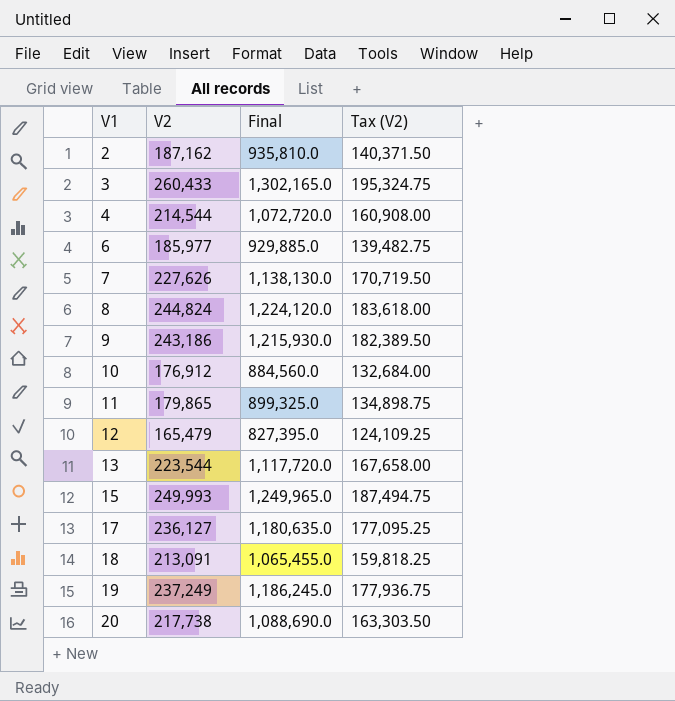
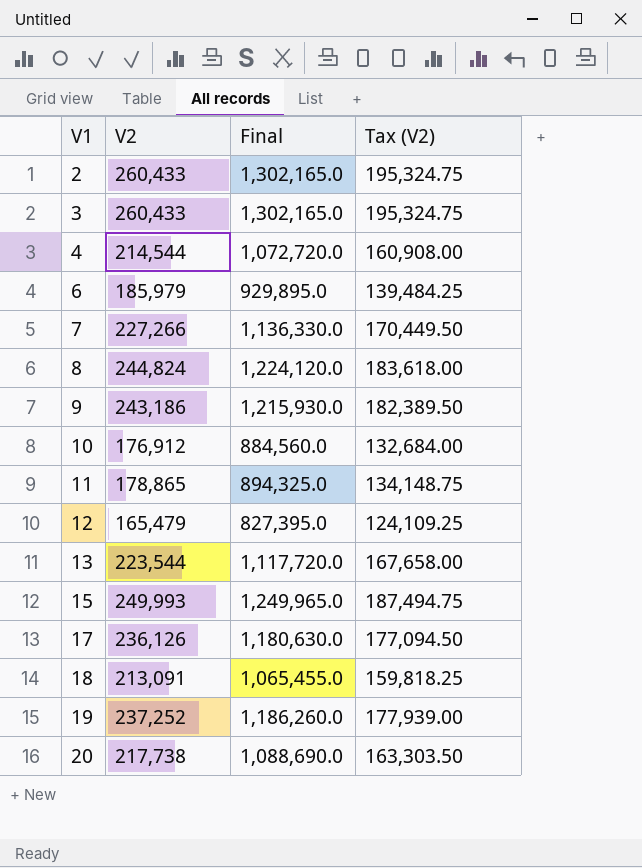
2 | V2: 187,162 -> 260,433
2 | Final: 935,810.0 -> 1,302,165.0
2 | Tax (V2): 140,371.50 -> 195,324.75
6 | V2: 185,977 -> 185,979
6 | Final: 929,885.0 -> 929,895.0
6 | Tax (V2): 139,482.75 -> 139,484.25
7 | V2: 227,626 -> 227,266
7 | Final: 1,138,130.0 -> 1,136,330.0
7 | Tax (V2): 170,719.50 -> 170,449.50
11 | V2: 179,865 -> 178,865
11 | Final: 899,325.0 -> 894,325.0
11 | Tax (V2): 134,898.75 -> 134,148.75
17 | V2: 236,127 -> 236,126
17 | Final: 1,180,635.0 -> 1,180,630.0
17 | Tax (V2): 177,095.25 -> 177,094.50
19 | V2: 237,249 -> 237,252
19 | Final: 1,186,245.0 -> 1,186,260.0
19 | Tax (V2): 177,936.75 -> 177,939.00

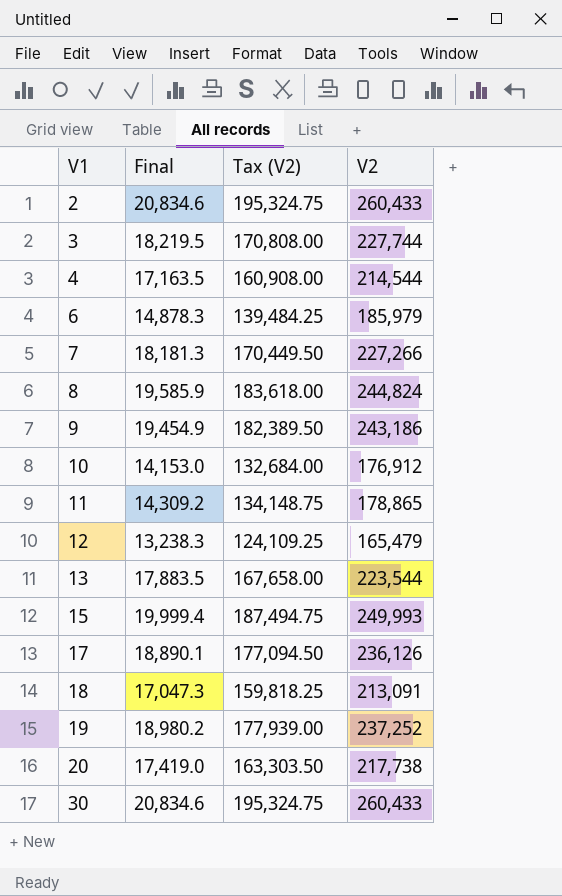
column Final | formula: [V2] * 5 -> [V2] * 0.08
column V2 | position: 2 -> 4
3 | Tax (V2): 195,324.75 -> 170,808.00
3 | V2: 260,433 -> 227,744
row 30: none -> 20,834.6 | 195,324.75 | 260,433

